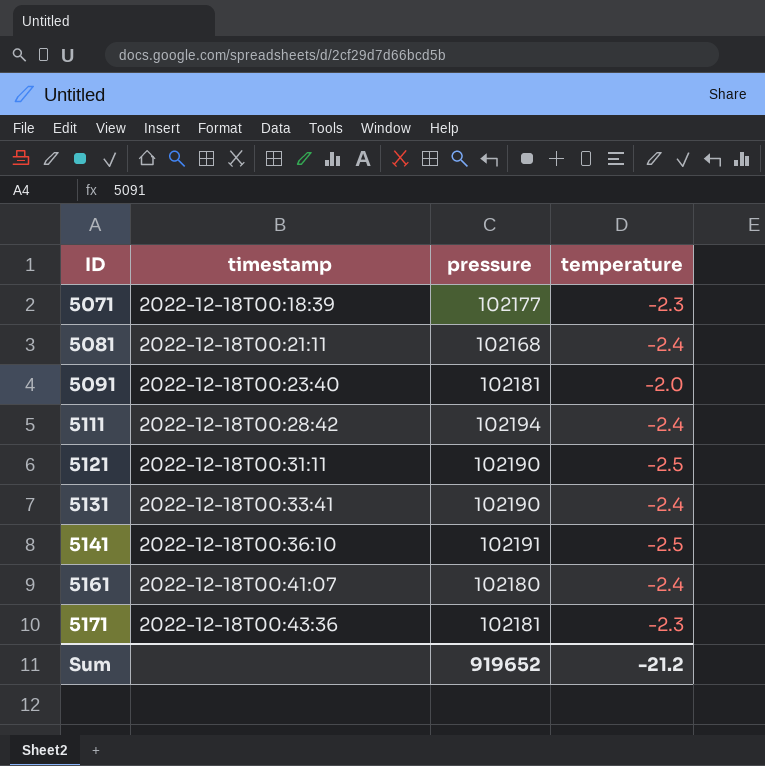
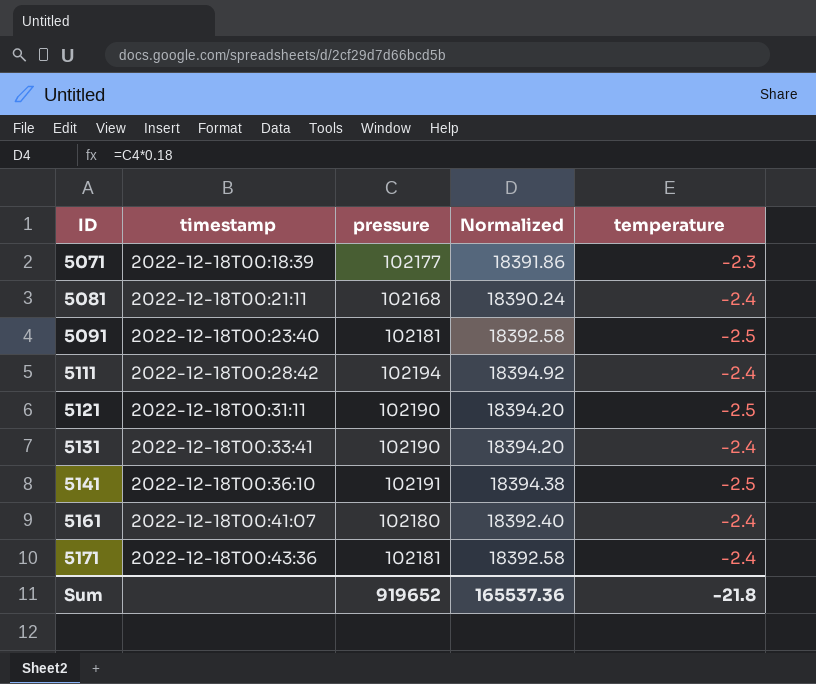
column Normalized | formula: none -> [pressure] * 0.18
5091 | temperature: -2.0 -> -2.5
5171 | temperature: -2.3 -> -2.4
Sum | temperature: -21.2 -> -21.8

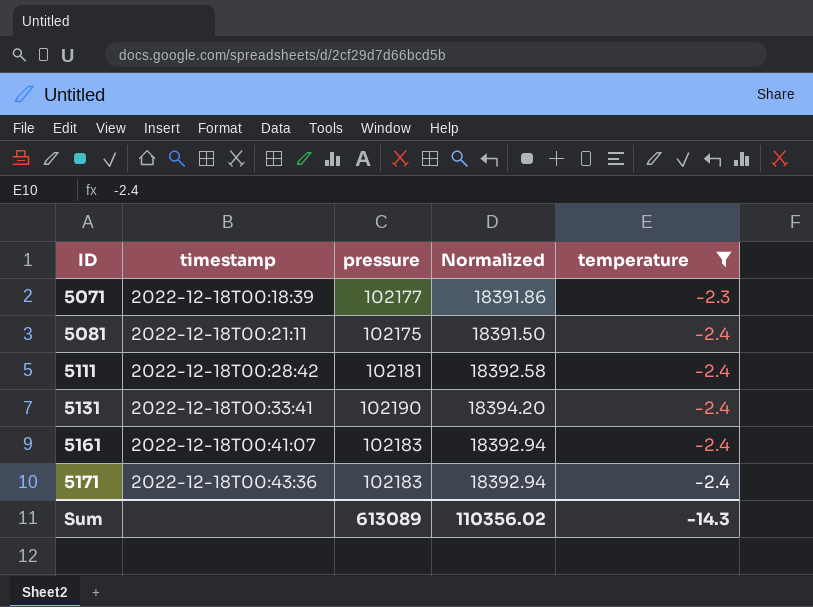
filter: none -> temperature != -2.5
5081 | pressure: 102168 -> 102175
5081 | Normalized: 18390.24 -> 18391.50
5111 | pressure: 102194 -> 102181
5111 | Normalized: 18394.92 -> 18392.58
5161 | pressure: 102180 -> 102183
5161 | Normalized: 18392.40 -> 18392.94
5171 | pressure: 102181 -> 102183
5171 | Normalized: 18392.58 -> 18392.94
Sum | pressure: 919652 -> 613089
Sum | Normalized: 165537.36 -> 110356.02
Sum | temperature: -21.8 -> -14.3

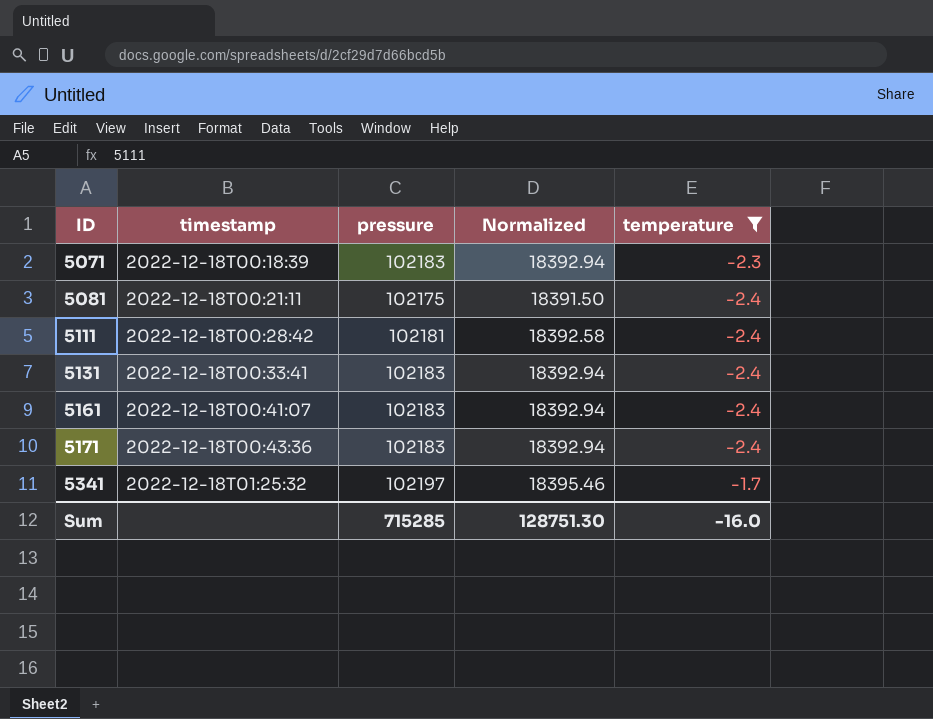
5071 | pressure: 102177 -> 102183
5071 | Normalized: 18391.86 -> 18392.94
5131 | pressure: 102190 -> 102183
5131 | Normalized: 18394.20 -> 18392.94
row 5341: none -> 2022-12-18T01:25:32 | 102197 | 18395.46 | -1.7
Sum | pressure: 613089 -> 715285
Sum | Normalized: 110356.02 -> 128751.30
Sum | temperature: -14.3 -> -16.0

